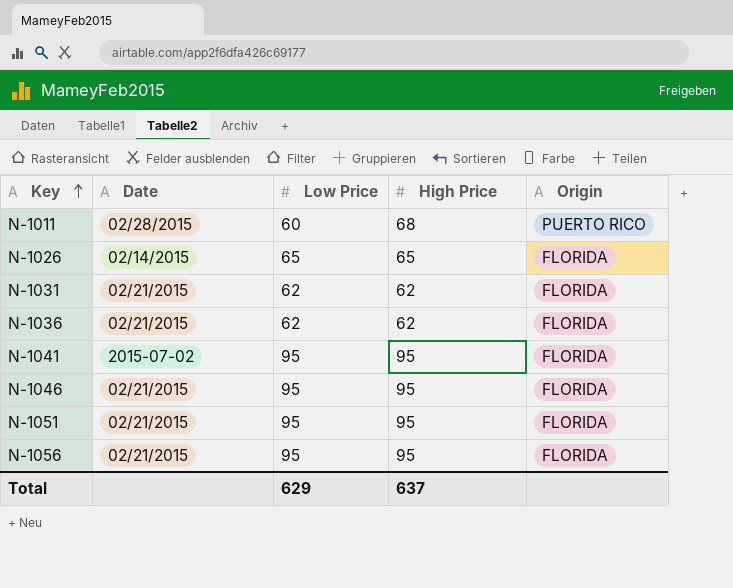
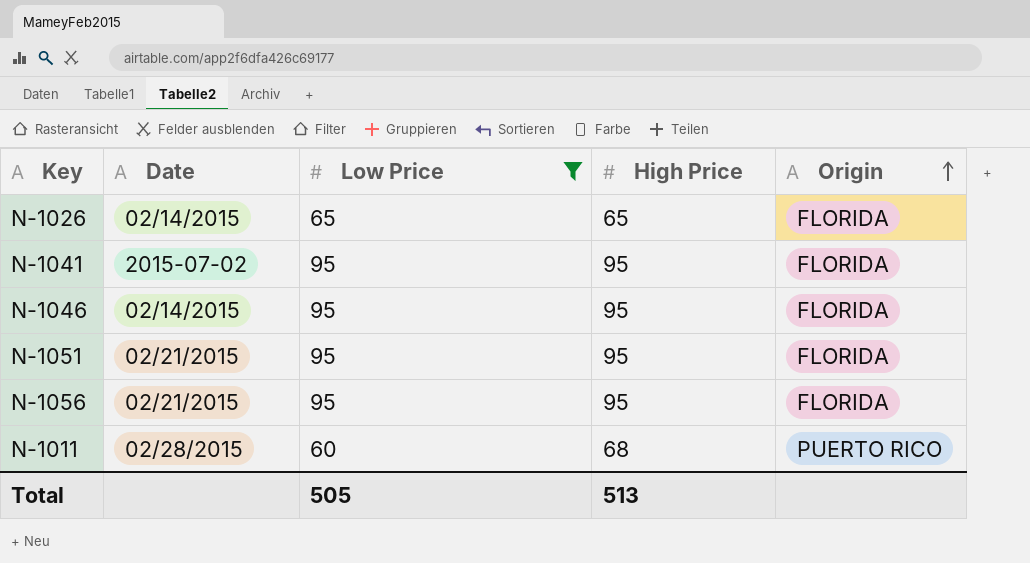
filter: none -> Low Price != 62
row order: Key ascending -> Origin ascending
N-1046 | Date: 02/21/2015 -> 02/14/2015
Total | Low Price: 629 -> 505
Total | High Price: 637 -> 513

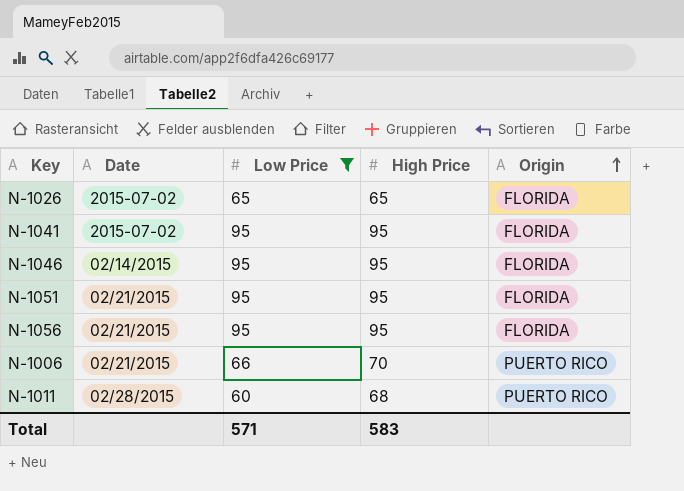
N-1026 | Date: 02/14/2015 -> 2015-07-02
row N-1006: none -> 02/21/2015 | 66 | 70 | PUERTO RICO
Total | Low Price: 505 -> 571
Total | High Price: 513 -> 583

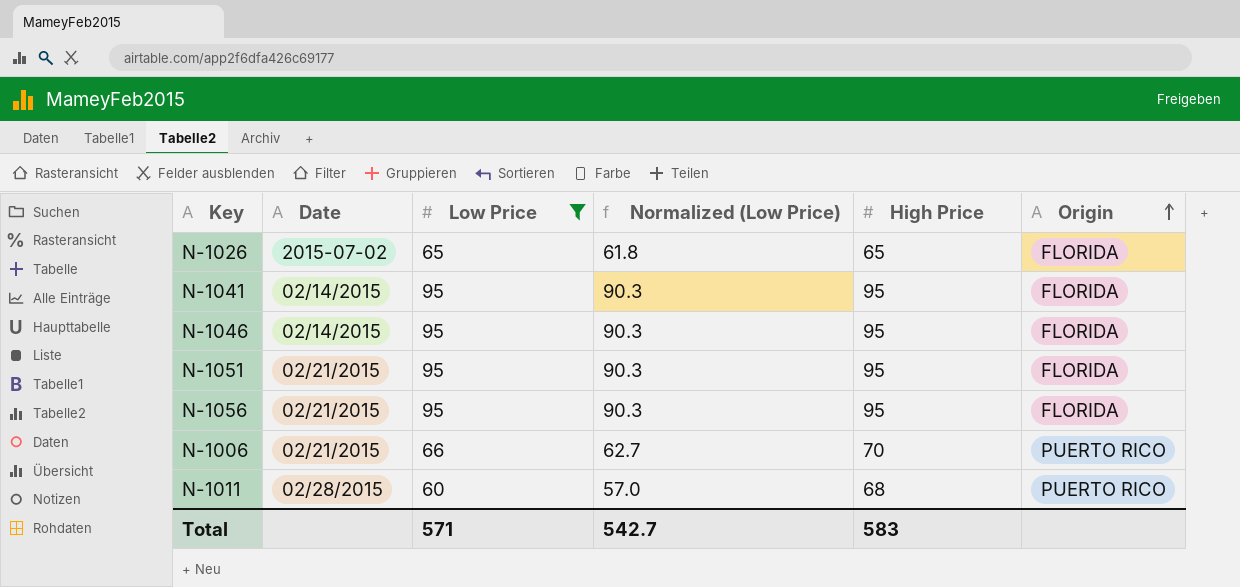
column Normalized (Low Price) | formula: none -> [Low Price] * 0.95
N-1041 | Date: 2015-07-02 -> 02/14/2015

